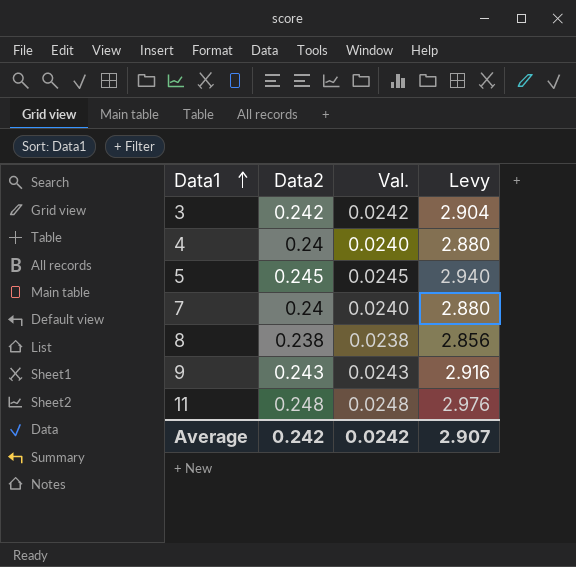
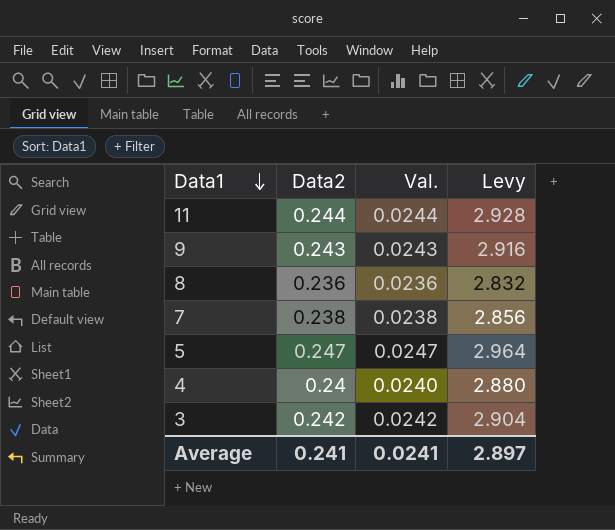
row order: Data1 ascending -> Data1 descending
11 | Data2: 0.248 -> 0.244
11 | Val.: 0.0248 -> 0.0244
11 | Levy: 2.976 -> 2.928
8 | Data2: 0.238 -> 0.236
8 | Val.: 0.0238 -> 0.0236
8 | Levy: 2.856 -> 2.832
7 | Data2: 0.24 -> 0.238
7 | Val.: 0.0240 -> 0.0238
7 | Levy: 2.880 -> 2.856
5 | Data2: 0.245 -> 0.247
5 | Val.: 0.0245 -> 0.0247
5 | Levy: 2.940 -> 2.964
Average | Data2: 0.242 -> 0.241
Average | Val.: 0.0242 -> 0.0241
Average | Levy: 2.907 -> 2.897

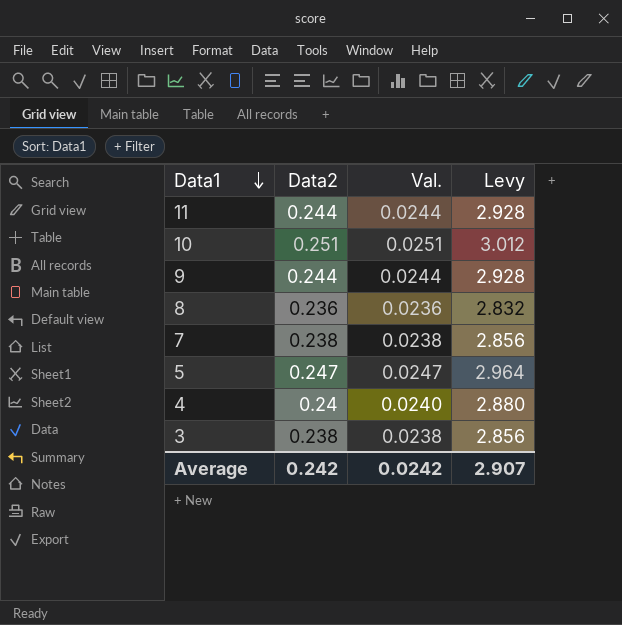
row 10: none -> 0.251 | 0.0251 | 3.012
9 | Data2: 0.243 -> 0.244
9 | Val.: 0.0243 -> 0.0244
9 | Levy: 2.916 -> 2.928
3 | Data2: 0.242 -> 0.238
3 | Val.: 0.0242 -> 0.0238
3 | Levy: 2.904 -> 2.856
Average | Data2: 0.241 -> 0.242
Average | Val.: 0.0241 -> 0.0242
Average | Levy: 2.897 -> 2.907

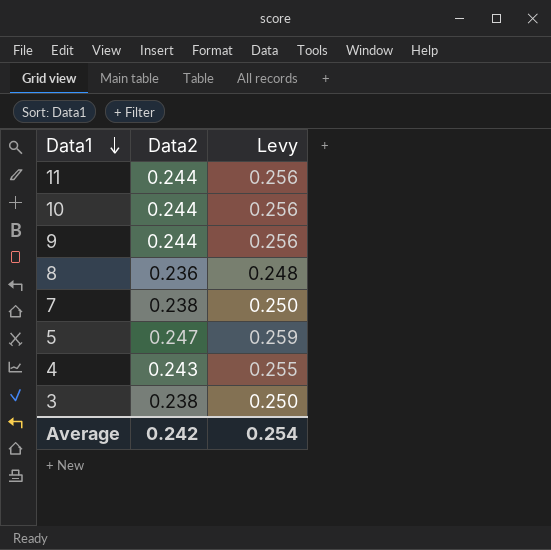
column Val. | formula: [Data2] * 0.1 -> none
column Levy | formula: [Data2] * 12 -> [Data2] * 1.05
10 | Data2: 0.251 -> 0.244
4 | Data2: 0.24 -> 0.243
Average | Levy: 2.907 -> 0.254

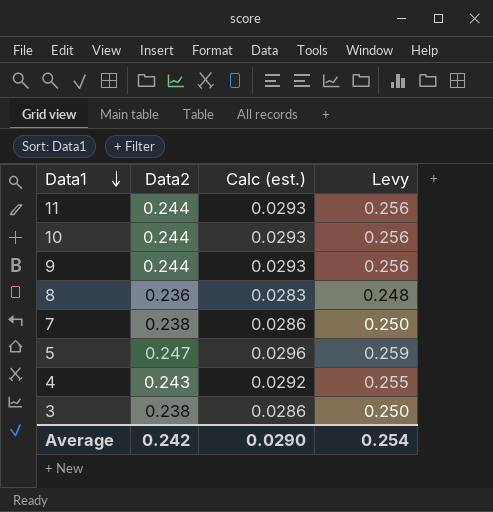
column Calc (est.) | formula: none -> [Data2] * 0.12

